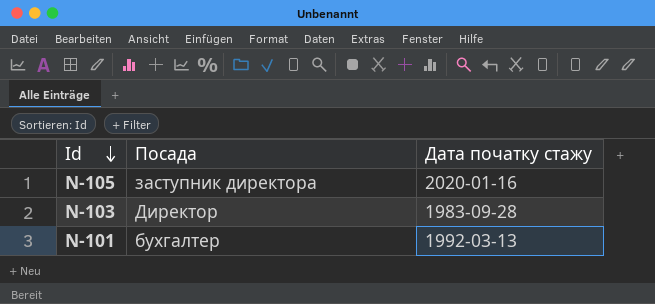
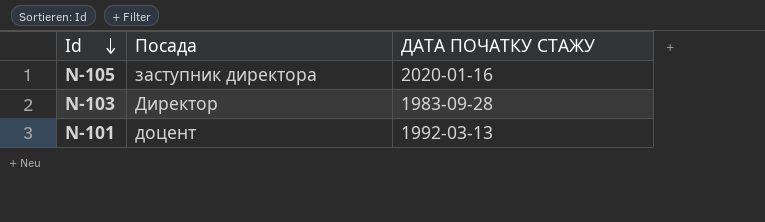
column name: Дата початку стажу -> ДАТА ПОЧАТКУ СТАЖУ
N-101 | Посада: бухгалтер -> доцент

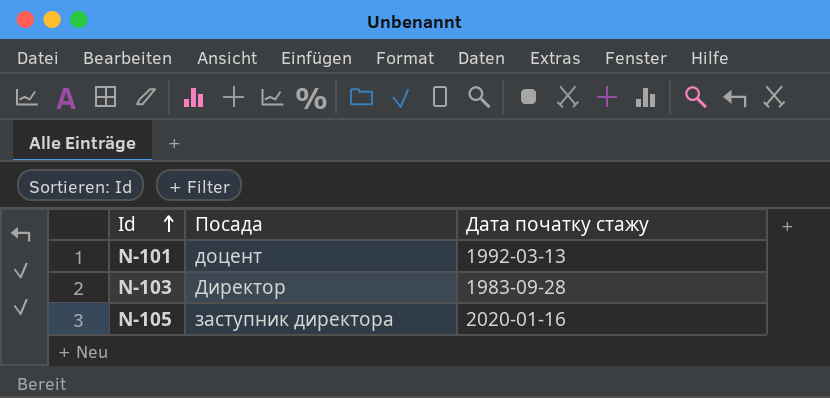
row order: Id descending -> Id ascending
column name: ДАТА ПОЧАТКУ СТАЖУ -> Дата початку стажу

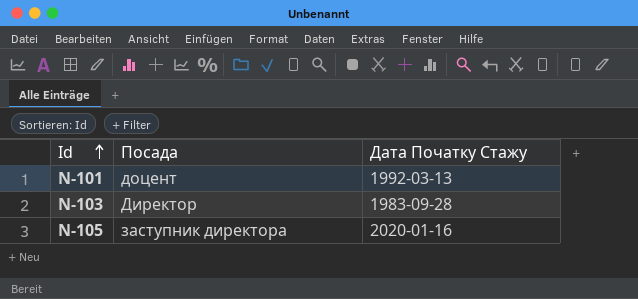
column name: Дата початку стажу -> Дата Початку Стажу

